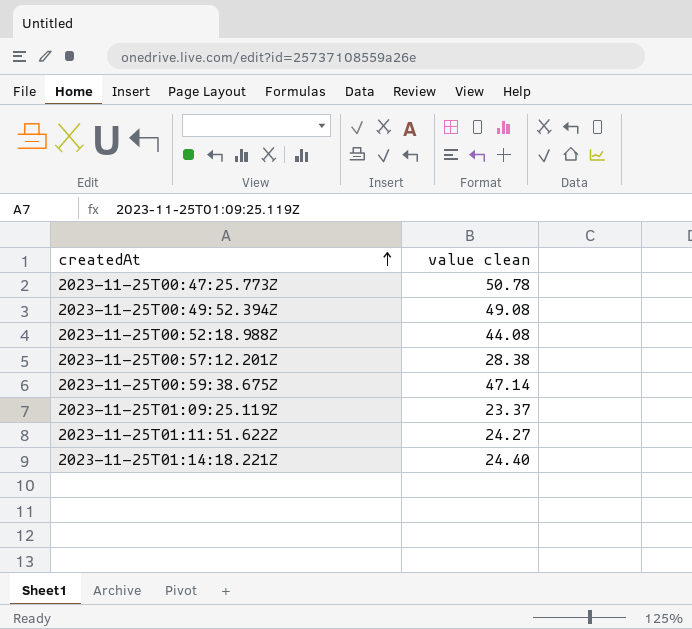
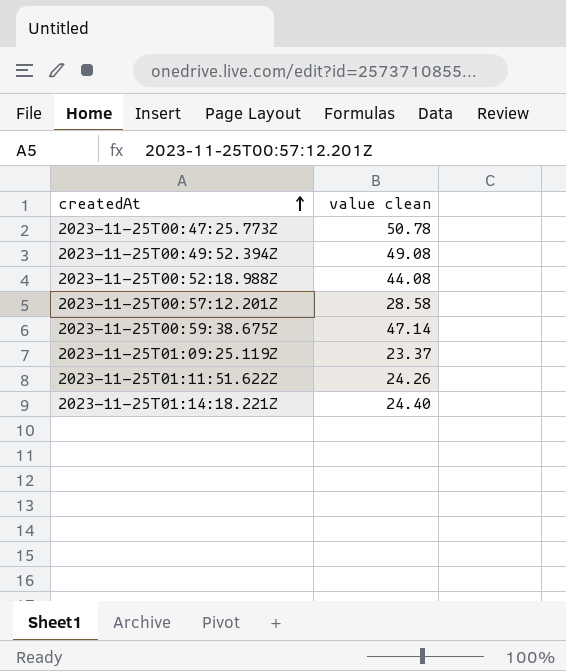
2023-11-25T00:57:12.201Z | value clean: 28.38 -> 28.58
2023-11-25T01:11:51.622Z | value clean: 24.27 -> 24.26

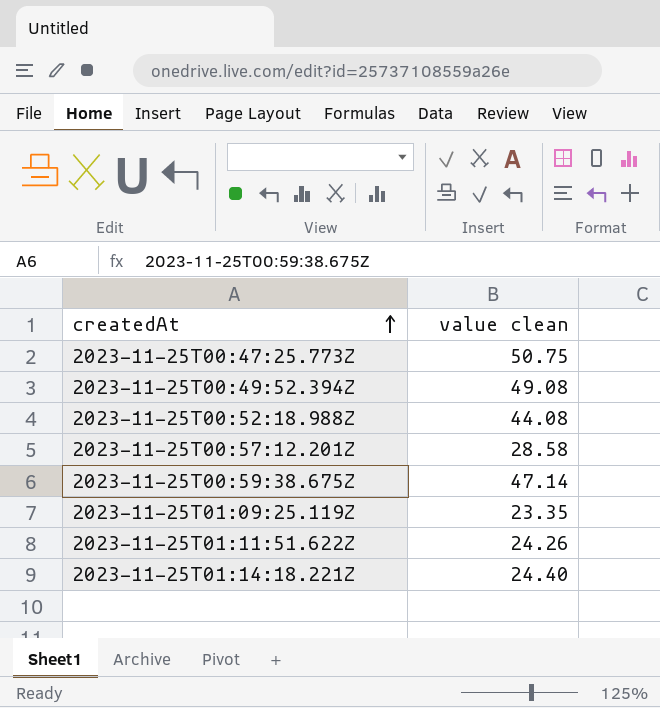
2023-11-25T00:47:25.773Z | value clean: 50.78 -> 50.75
2023-11-25T01:09:25.119Z | value clean: 23.37 -> 23.35

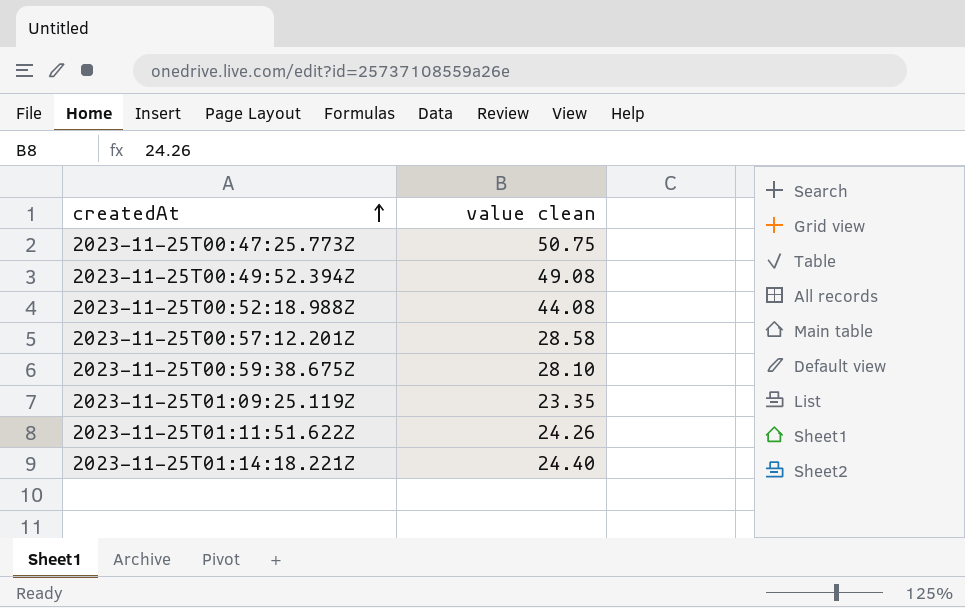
2023-11-25T00:59:38.675Z | value clean: 47.14 -> 28.10

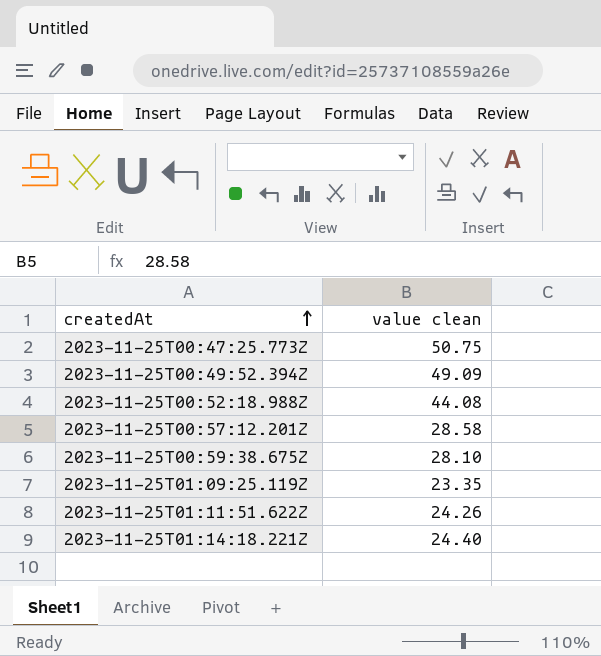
2023-11-25T00:49:52.394Z | value clean: 49.08 -> 49.09

